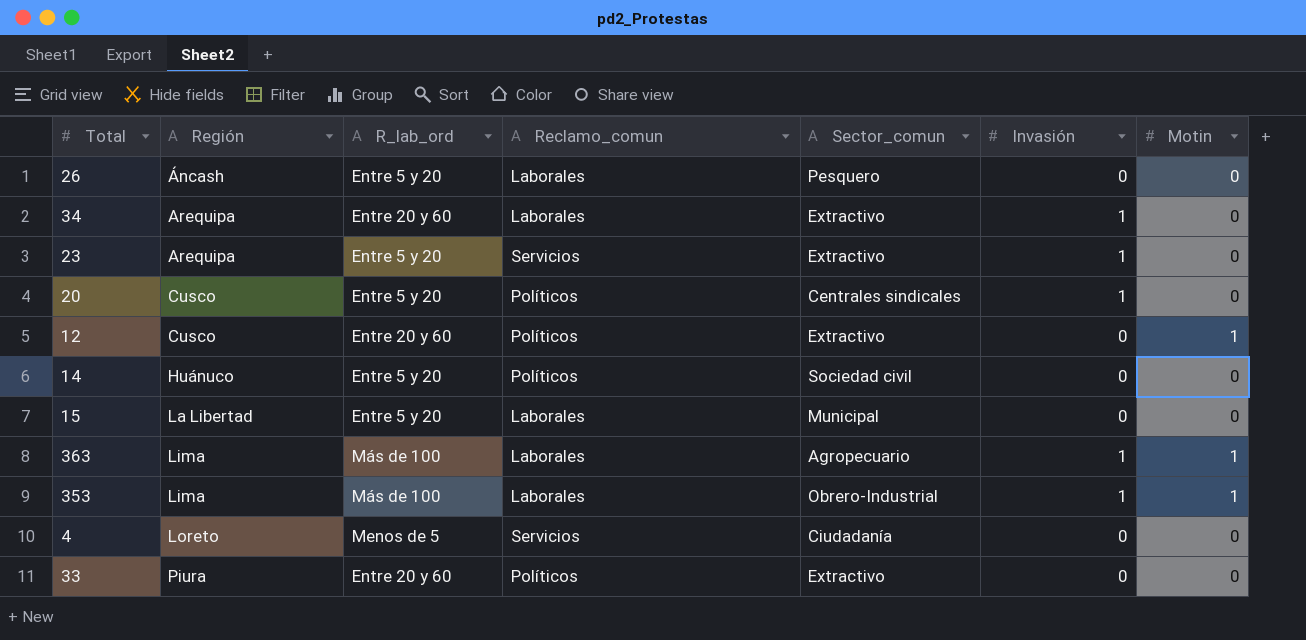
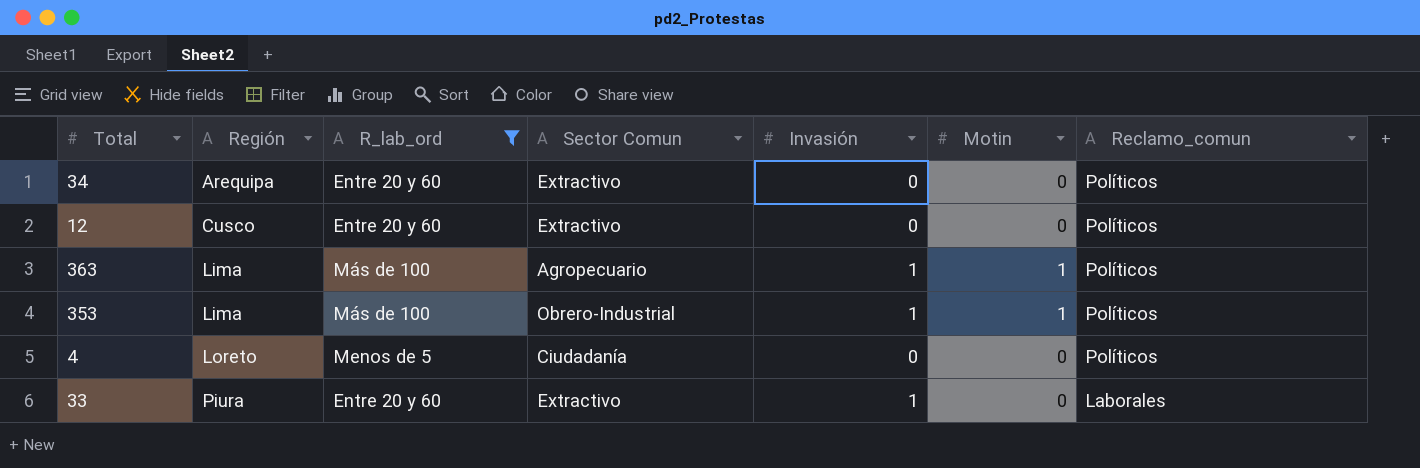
filter: none -> R_lab_ord != Entre 5 y 20
column name: Sector_comun -> Sector Comun
column Reclamo_comun | position: 4 -> 7
34 | Invasión: 1 -> 0
34 | Reclamo_comun: Laborales -> Políticos
12 | Motin: 1 -> 0
363 | Reclamo_comun: Laborales -> Políticos
353 | Reclamo_comun: Laborales -> Políticos
4 | Reclamo_comun: Servicios -> Políticos
33 | Invasión: 0 -> 1
33 | Reclamo_comun: Políticos -> Laborales

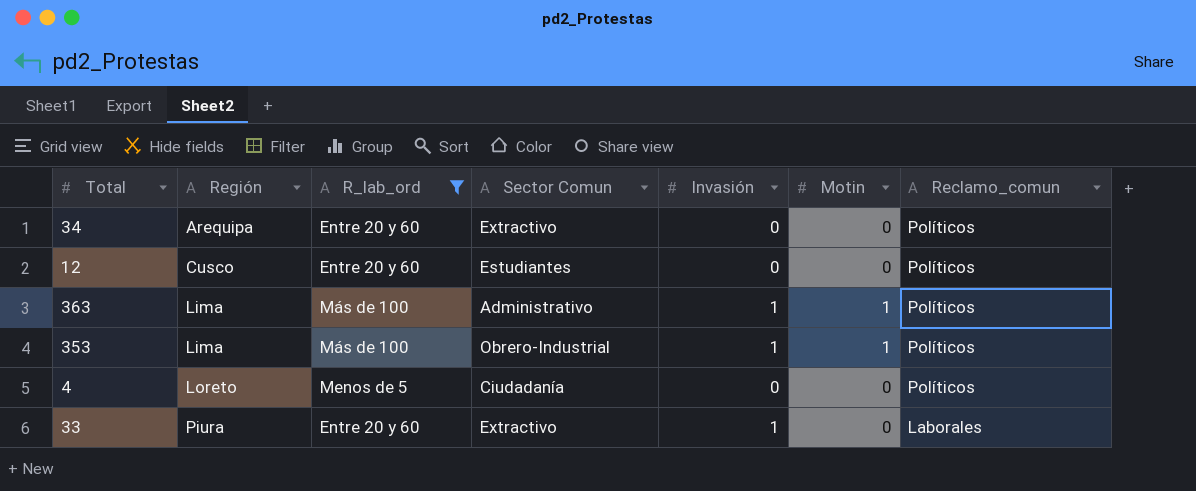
12 | Sector Comun: Extractivo -> Estudiantes
363 | Sector Comun: Agropecuario -> Administrativo

